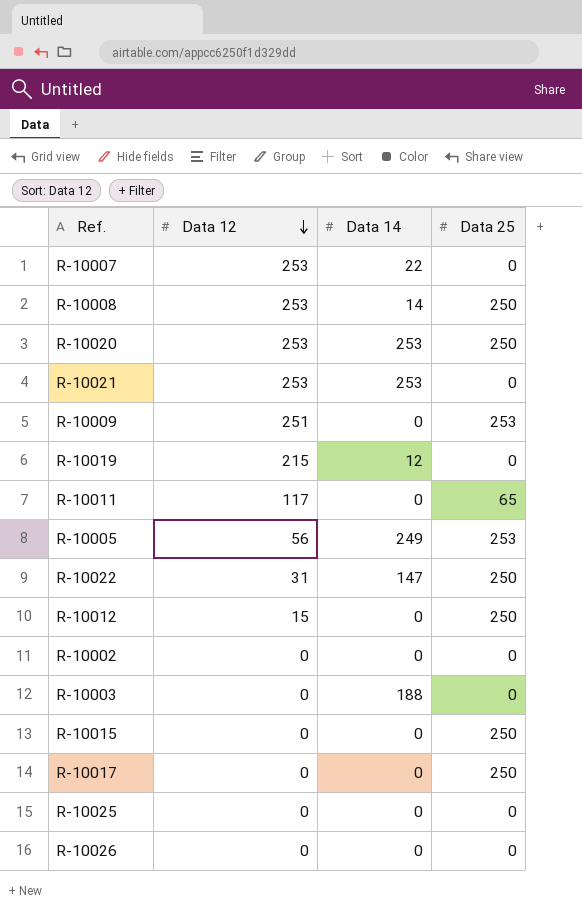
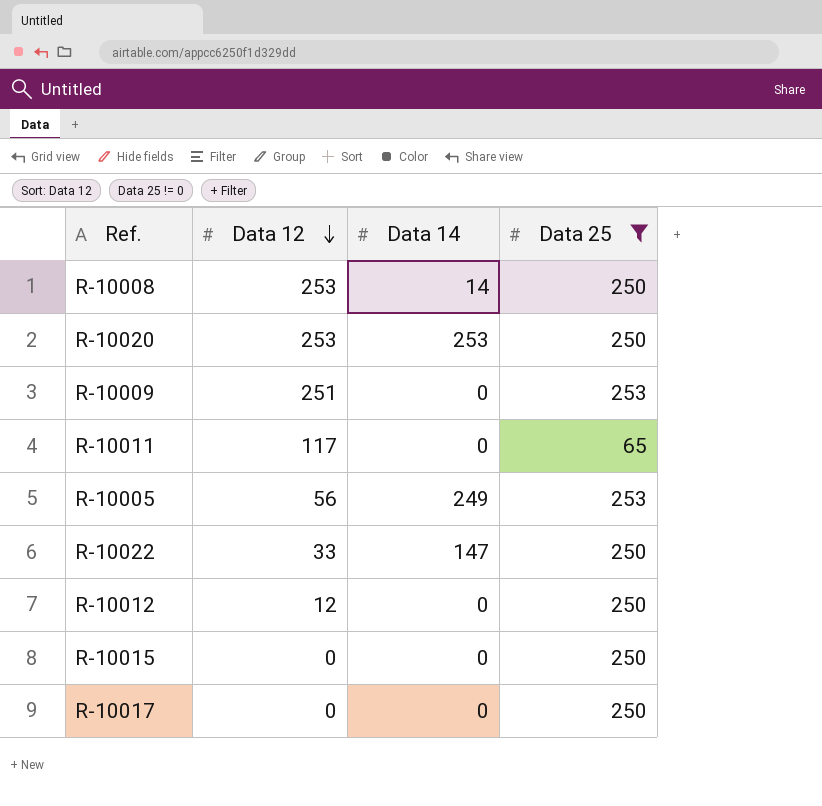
filter: none -> Data 25 != 0
R-10022 | Data 12: 31 -> 33
R-10012 | Data 12: 15 -> 12

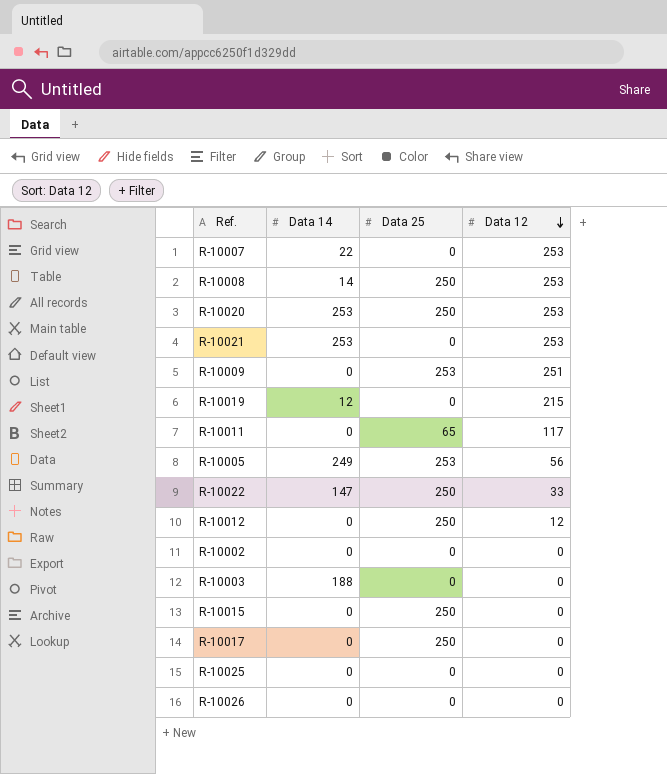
filter: Data 25 != 0 -> none
column Data 12 | position: 2 -> 4

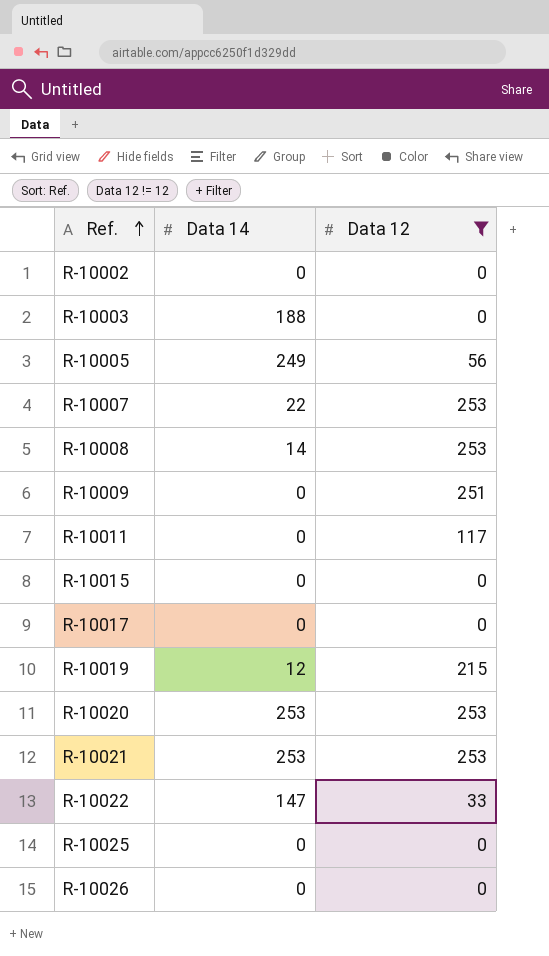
filter: none -> Data 12 != 12
row order: Data 12 descending -> Ref. ascending
column Data 25 | position: 3 -> none

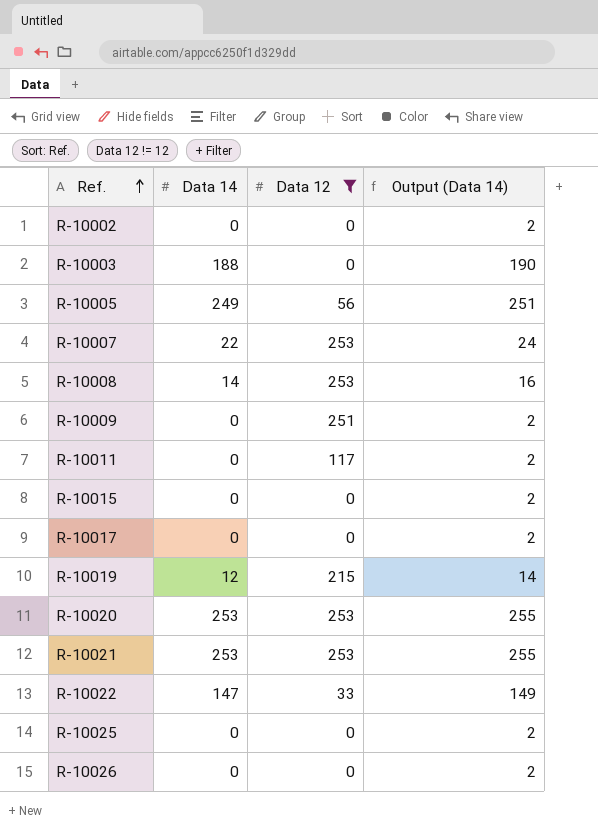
column Output (Data 14) | formula: none -> [Data 14] + 2

